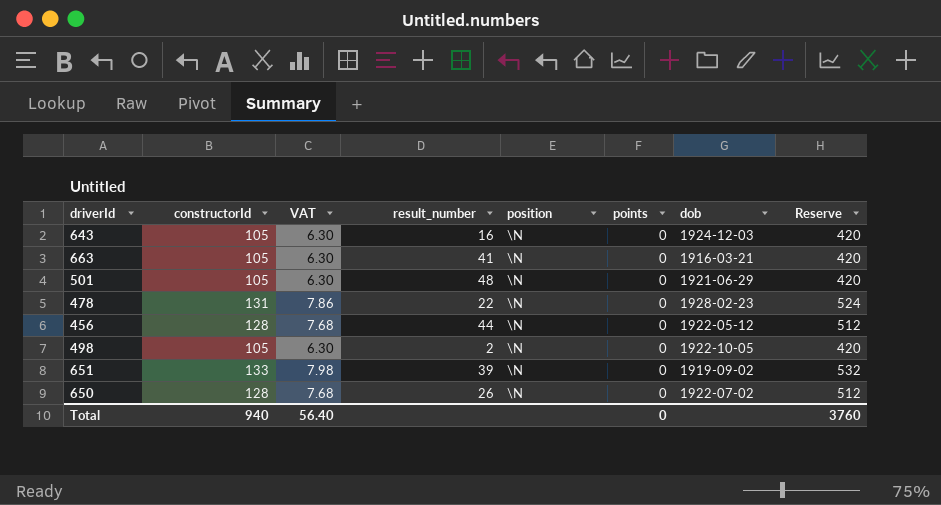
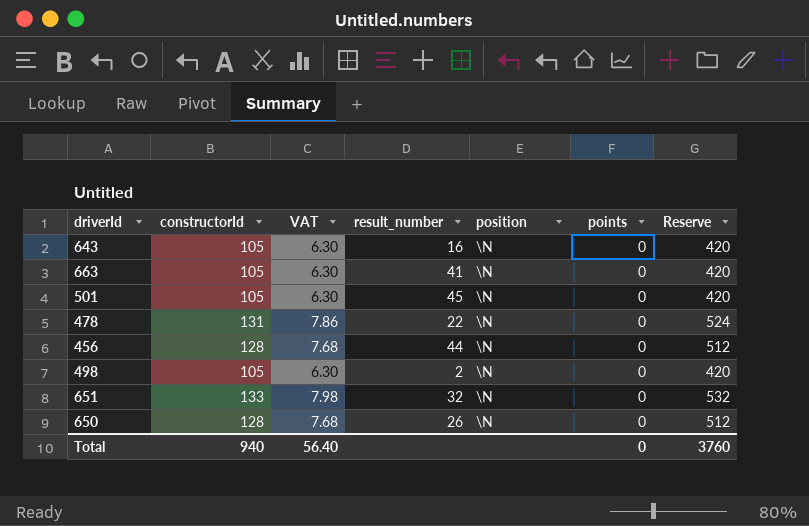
column dob | position: 7 -> none
501 | result_number: 48 -> 45
651 | result_number: 39 -> 32

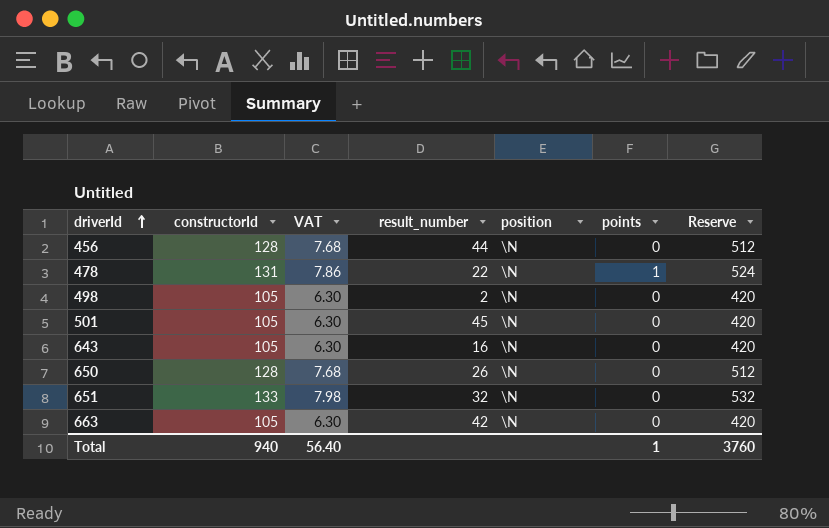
row order: none -> driverId ascending
478 | points: 0 -> 1
663 | result_number: 41 -> 42
Total | points: 0 -> 1

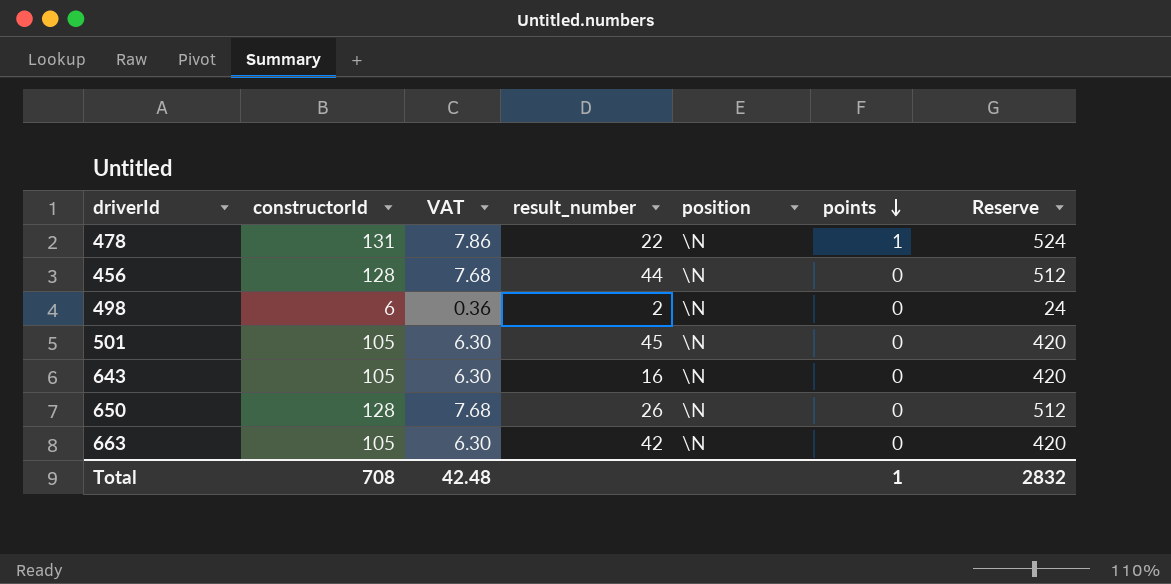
row order: driverId ascending -> points descending
row 651: 133 | 7.98 | 32 | \N | 0 | 532 -> none
498 | constructorId: 105 -> 6
498 | VAT: 6.30 -> 0.36
498 | Reserve: 420 -> 24
Total | constructorId: 940 -> 708
Total | VAT: 56.40 -> 42.48
Total | Reserve: 3760 -> 2832

